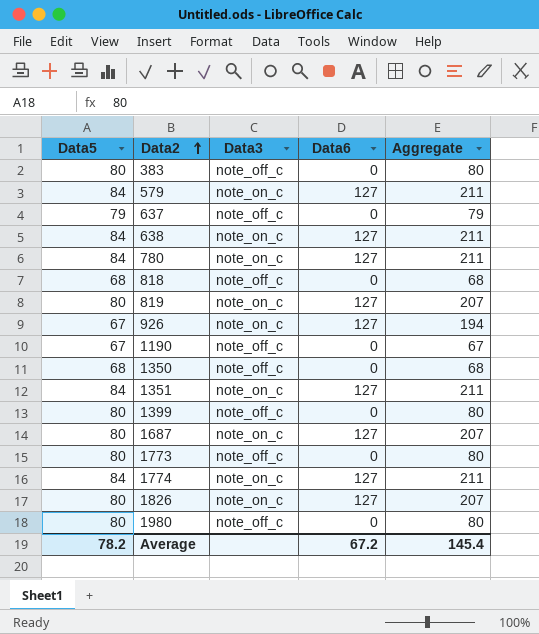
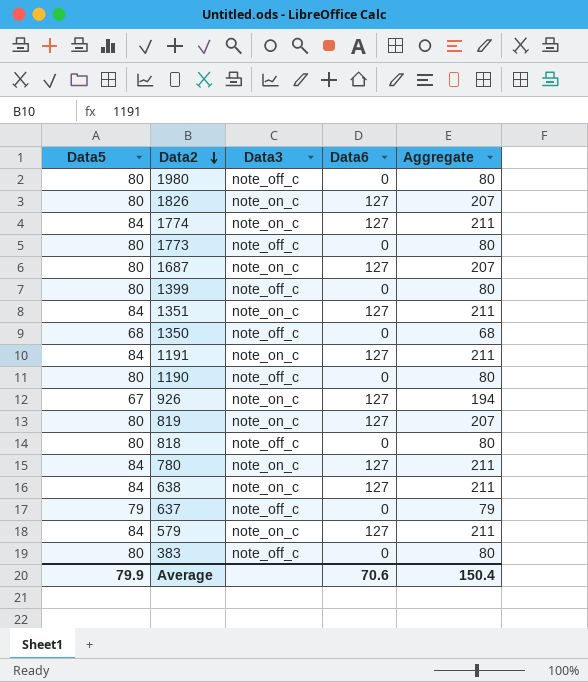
row order: Data2 ascending -> Data2 descending
row 1191: none -> 84 | note_on_c | 127 | 211
1190 | Data5: 67 -> 80
1190 | Aggregate: 67 -> 80
818 | Data5: 68 -> 80
818 | Aggregate: 68 -> 80
Average | Data5: 78.2 -> 79.9
Average | Data6: 67.2 -> 70.6
Average | Aggregate: 145.4 -> 150.4

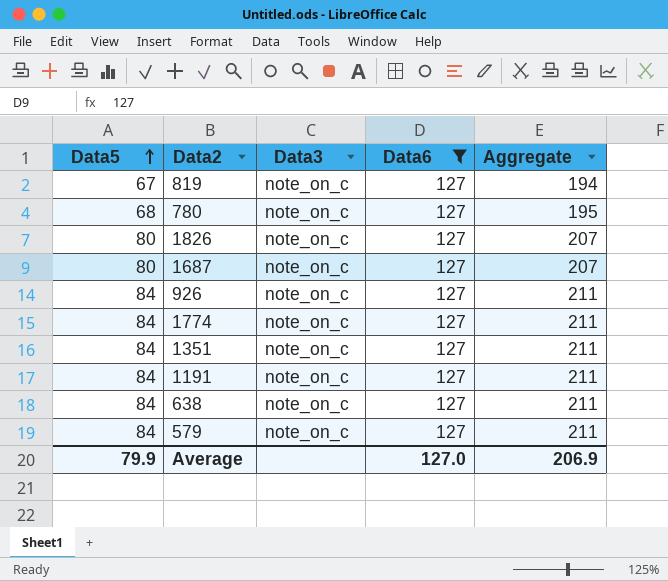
filter: none -> Data6 = 127
row order: Data2 descending -> Data5 ascending
819 | Data5: 80 -> 67
819 | Aggregate: 207 -> 194
780 | Data5: 84 -> 68
780 | Aggregate: 211 -> 195
926 | Data5: 67 -> 84
926 | Aggregate: 194 -> 211
Average | Data6: 70.6 -> 127.0
Average | Aggregate: 150.4 -> 206.9

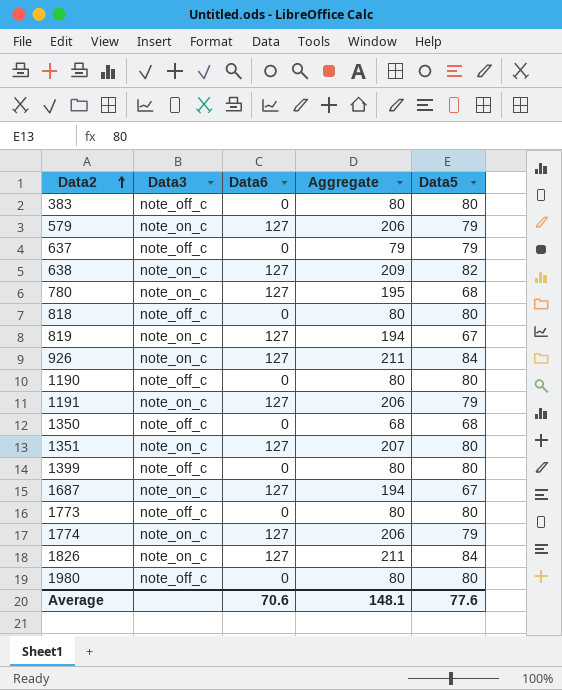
filter: Data6 = 127 -> none
row order: Data5 ascending -> Data2 ascending
column Data5 | position: 1 -> 5
579 | Aggregate: 211 -> 206
579 | Data5: 84 -> 79
638 | Aggregate: 211 -> 209
638 | Data5: 84 -> 82
1191 | Aggregate: 211 -> 206
1191 | Data5: 84 -> 79
1351 | Aggregate: 211 -> 207
1351 | Data5: 84 -> 80
1687 | Aggregate: 207 -> 194
1687 | Data5: 80 -> 67
1774 | Aggregate: 211 -> 206
1774 | Data5: 84 -> 79
1826 | Aggregate: 207 -> 211
1826 | Data5: 80 -> 84
Average | Data6: 127.0 -> 70.6
Average | Aggregate: 206.9 -> 148.1
Average | Data5: 79.9 -> 77.6

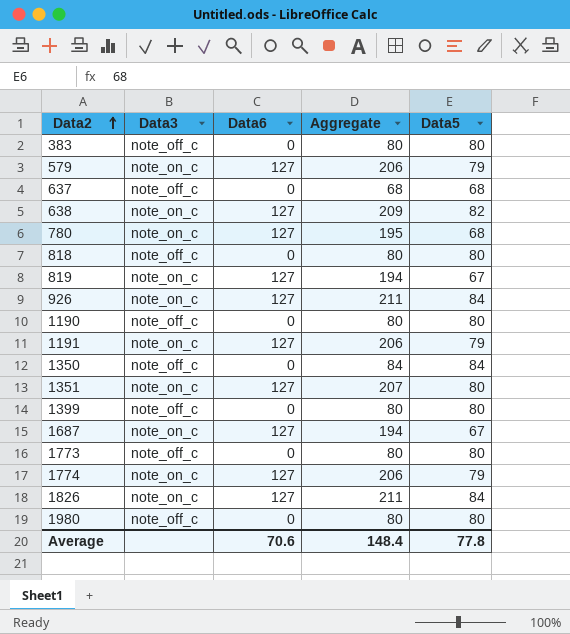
637 | Aggregate: 79 -> 68
637 | Data5: 79 -> 68
1350 | Aggregate: 68 -> 84
1350 | Data5: 68 -> 84
Average | Aggregate: 148.1 -> 148.4
Average | Data5: 77.6 -> 77.8

